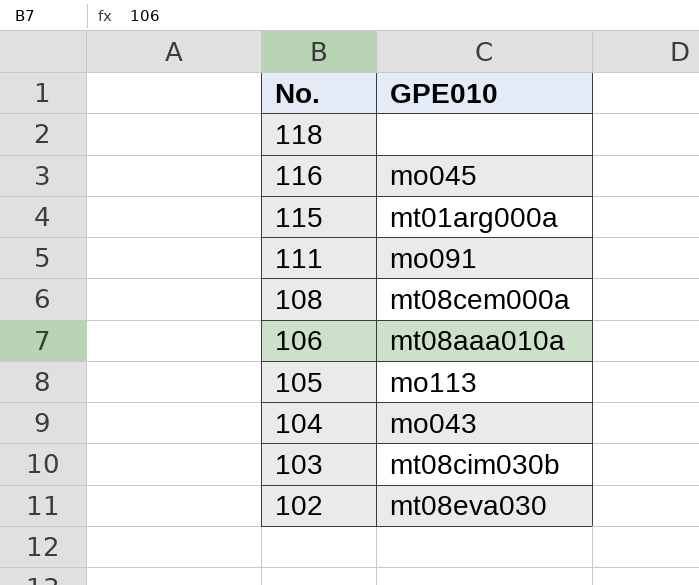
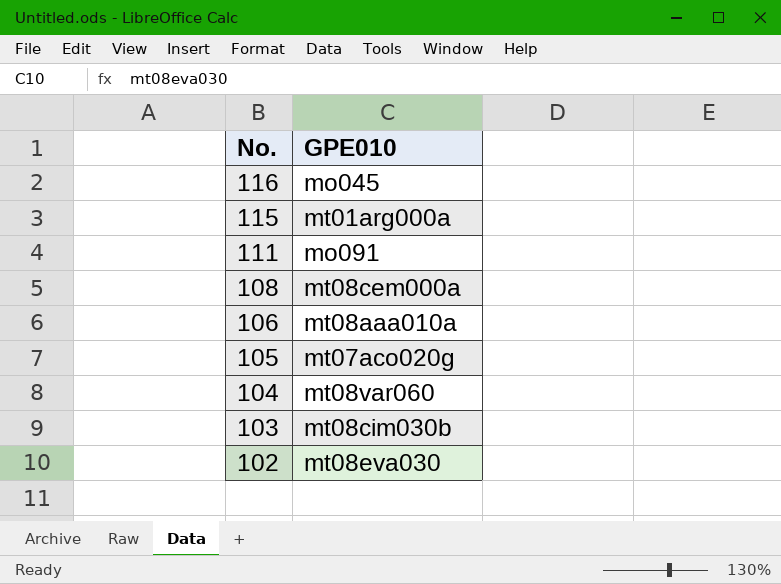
row 118: none -> none
105 | GPE010: mo113 -> mt07aco020g
104 | GPE010: mo043 -> mt08var060

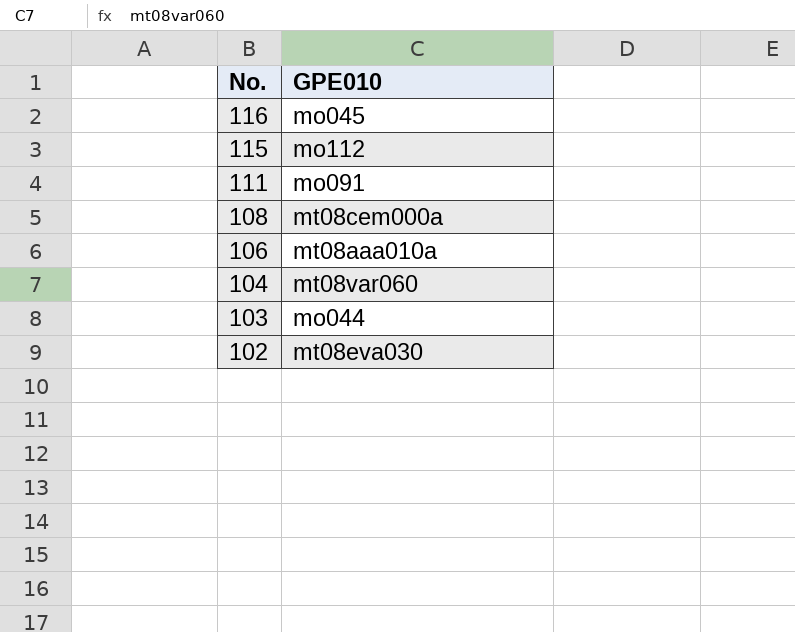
row 105: mt07aco020g -> none
115 | GPE010: mt01arg000a -> mo112
103 | GPE010: mt08cim030b -> mo044

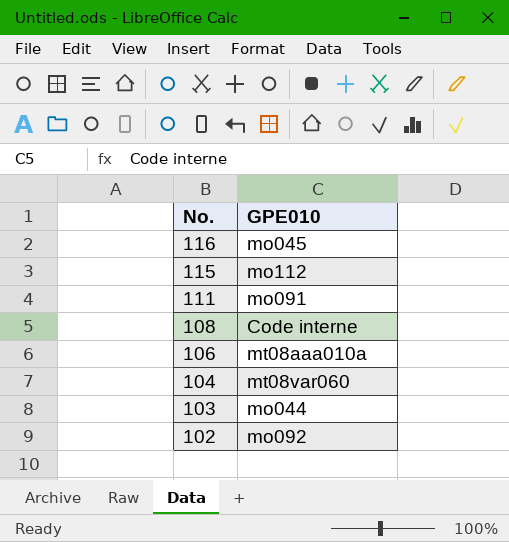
108 | GPE010: mt08cem000a -> Code interne
102 | GPE010: mt08eva030 -> mo092

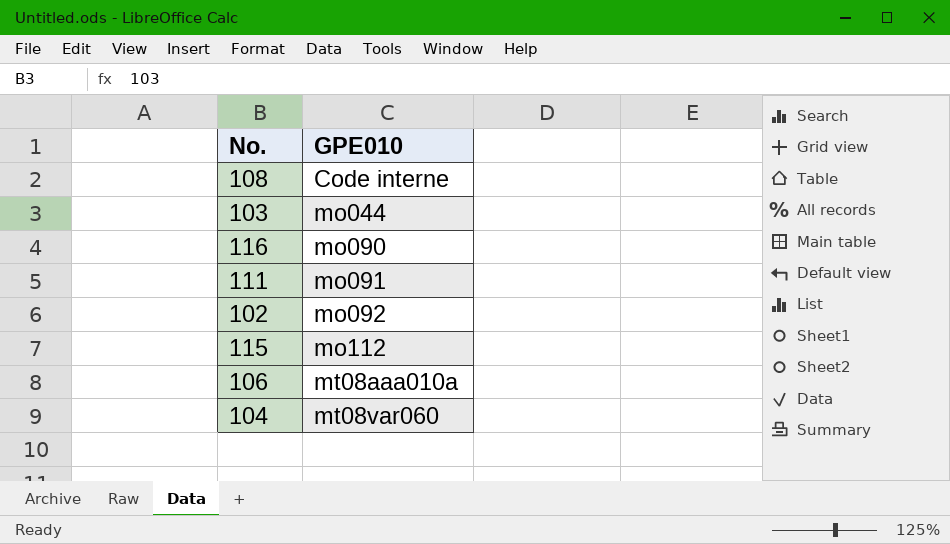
row order: No. descending -> GPE010 ascending
116 | GPE010: mo045 -> mo090

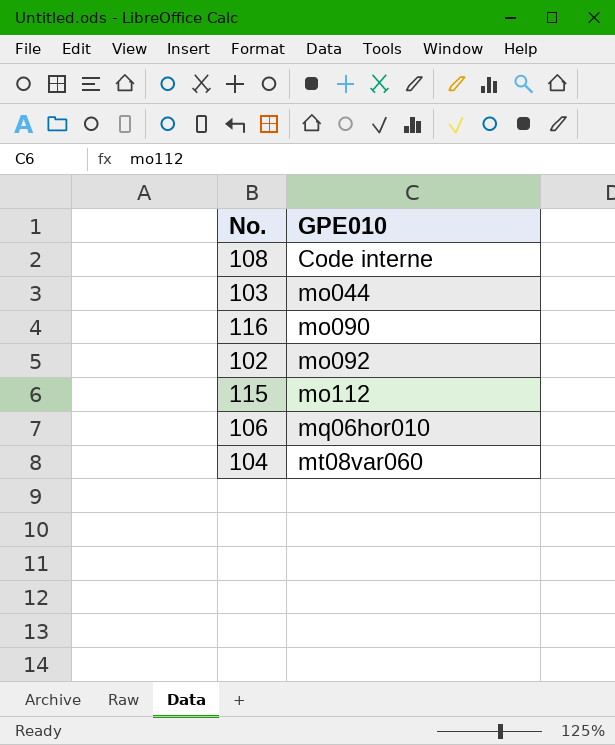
row 111: mo091 -> none
106 | GPE010: mt08aaa010a -> mq06hor010

